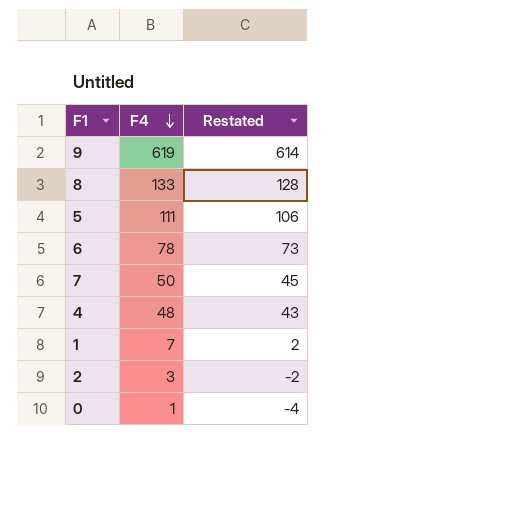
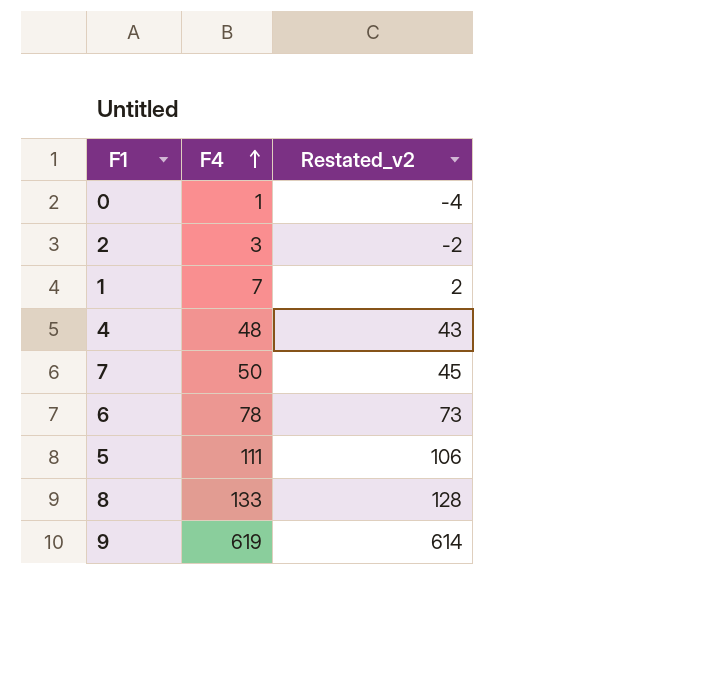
row order: F4 descending -> F4 ascending
column name: Restated -> Restated_v2

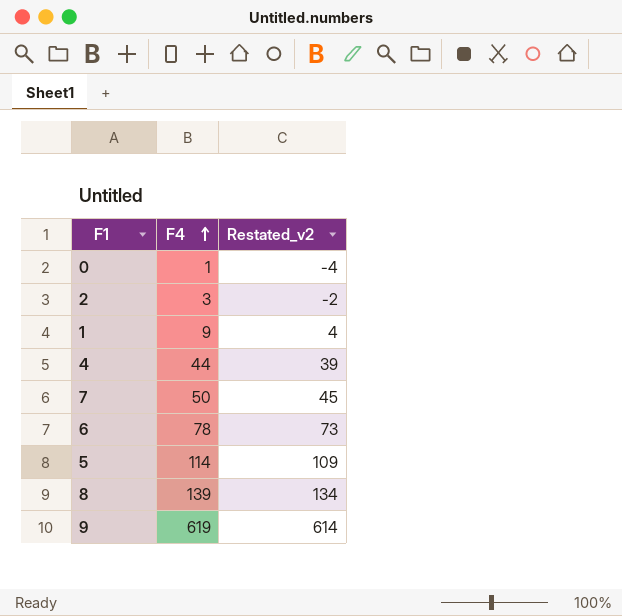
1 | F4: 7 -> 9
1 | Restated_v2: 2 -> 4
4 | F4: 48 -> 44
4 | Restated_v2: 43 -> 39
5 | F4: 111 -> 114
5 | Restated_v2: 106 -> 109
8 | F4: 133 -> 139
8 | Restated_v2: 128 -> 134

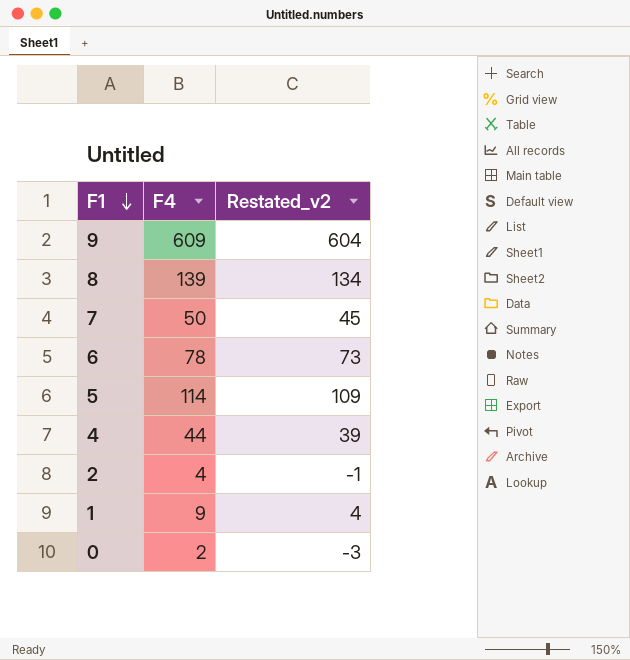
row order: F4 ascending -> F1 descending
9 | F4: 619 -> 609
9 | Restated_v2: 614 -> 604
2 | F4: 3 -> 4
2 | Restated_v2: -2 -> -1
0 | F4: 1 -> 2
0 | Restated_v2: -4 -> -3

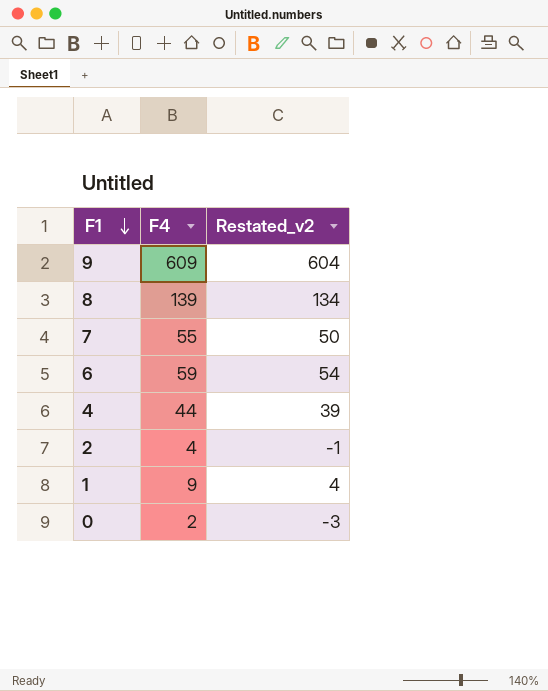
row 5: 114 | 109 -> none
7 | F4: 50 -> 55
7 | Restated_v2: 45 -> 50
6 | F4: 78 -> 59
6 | Restated_v2: 73 -> 54

